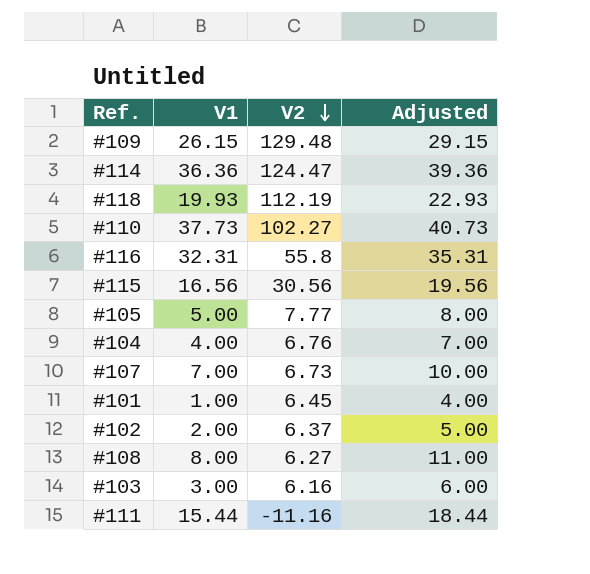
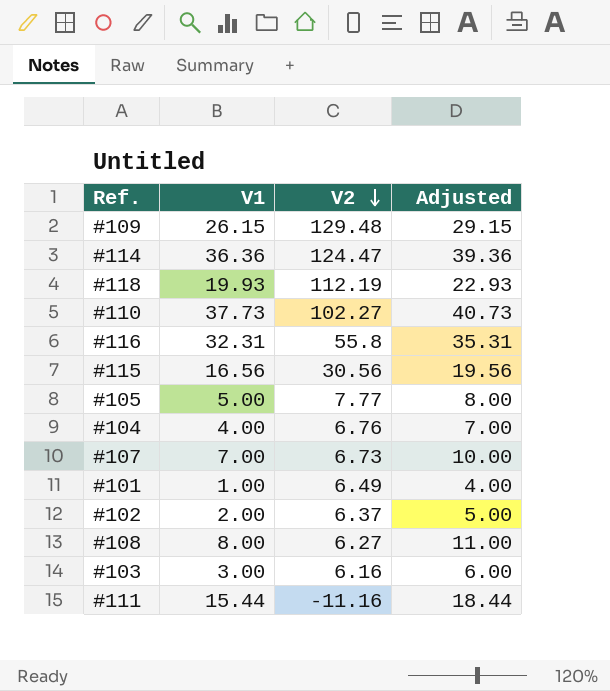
#101 | V2: 6.45 -> 6.49

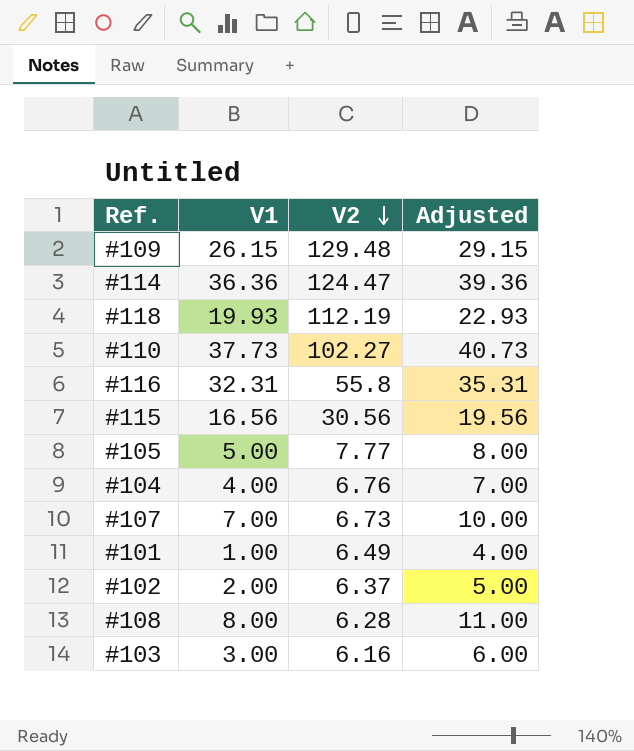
row #111: 15.44 | -11.16 | 18.44 -> none
#108 | V2: 6.27 -> 6.28

